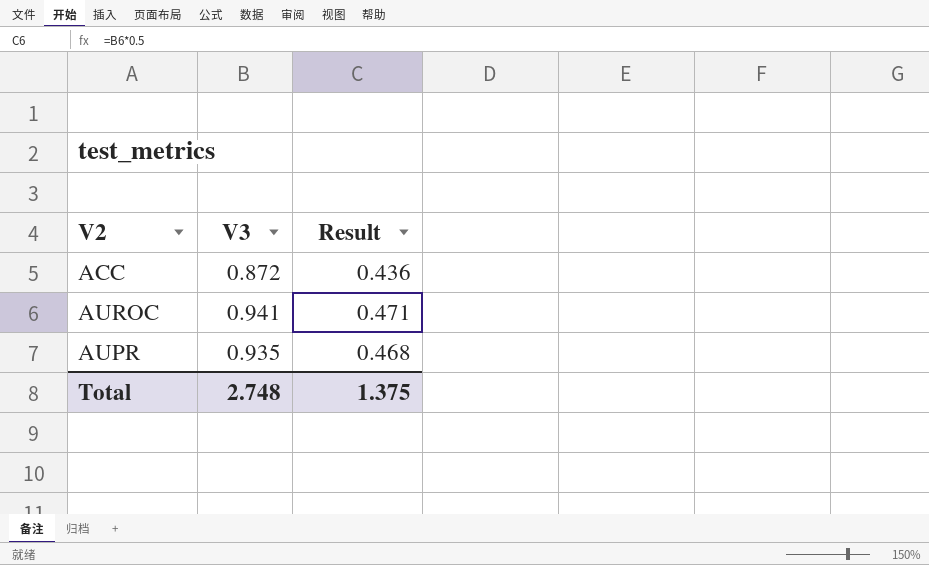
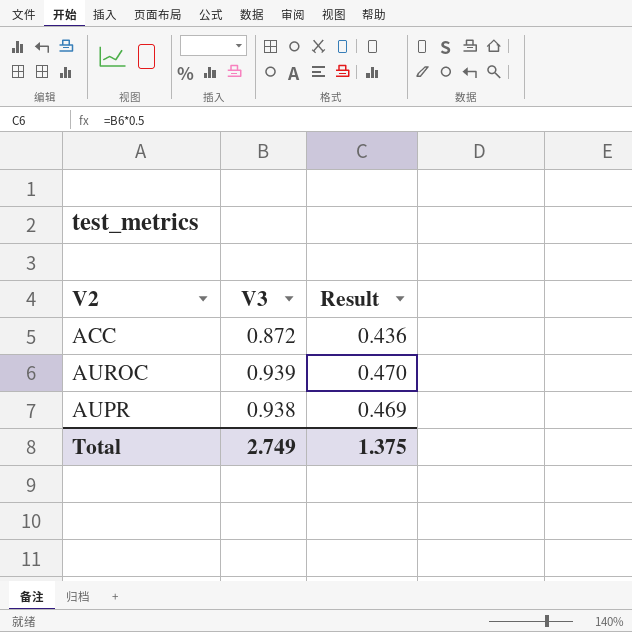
AUROC | V3: 0.941 -> 0.939
AUROC | Result: 0.471 -> 0.470
AUPR | V3: 0.935 -> 0.938
AUPR | Result: 0.468 -> 0.469
Total | V3: 2.748 -> 2.749

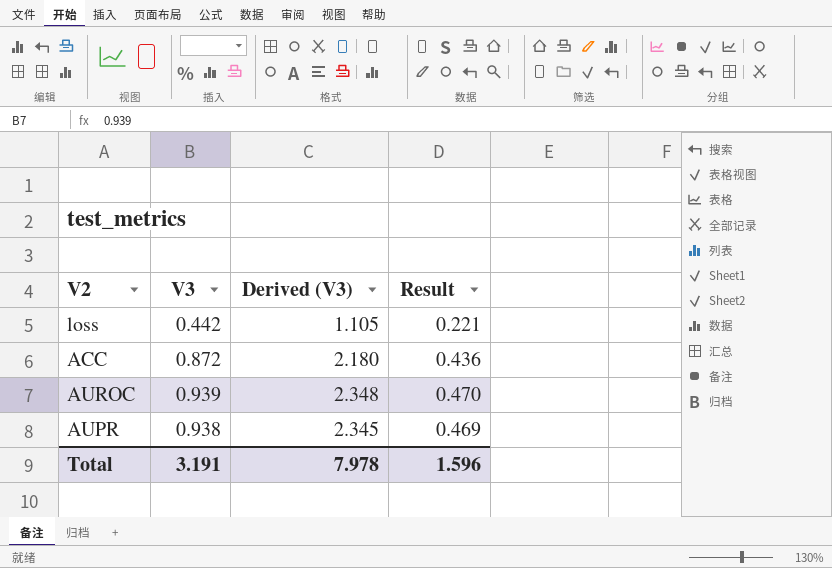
column Derived (V3) | formula: none -> [V3] * 2.5
row loss: none -> 0.442 | 1.105 | 0.221
Total | V3: 2.749 -> 3.191
Total | Result: 1.375 -> 1.596

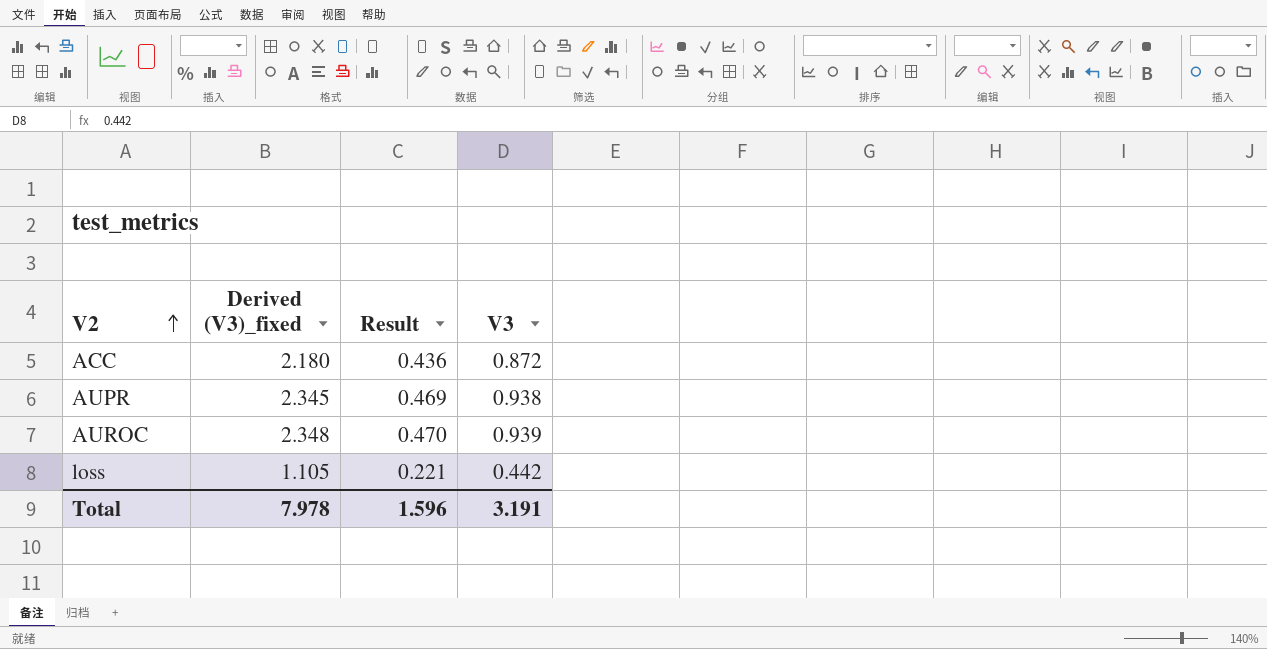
row order: none -> V2 ascending
column name: Derived (V3) -> Derived (V3)_fixed
column V3 | position: 2 -> 4

